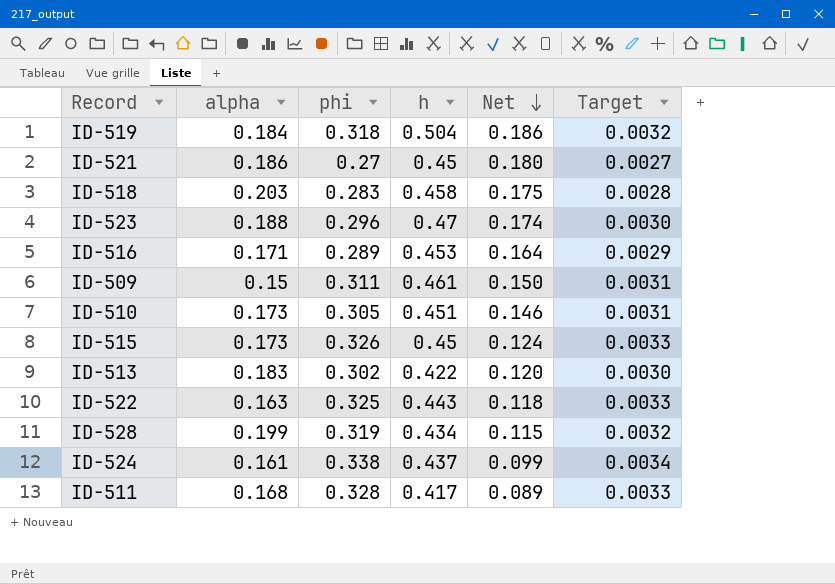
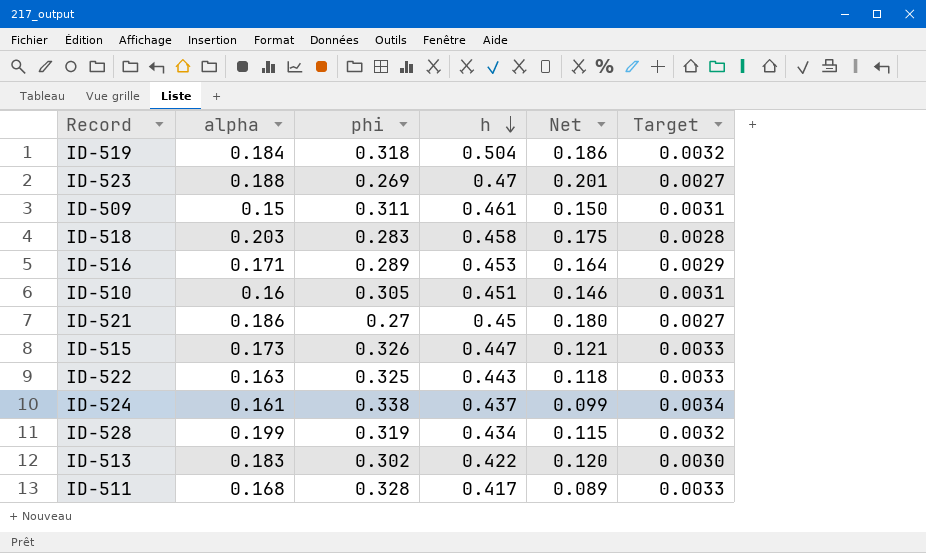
row order: Net descending -> h descending
ID-523 | phi: 0.296 -> 0.269
ID-523 | Net: 0.174 -> 0.201
ID-523 | Target: 0.0030 -> 0.0027
ID-510 | alpha: 0.173 -> 0.16
ID-515 | h: 0.45 -> 0.447
ID-515 | Net: 0.124 -> 0.121

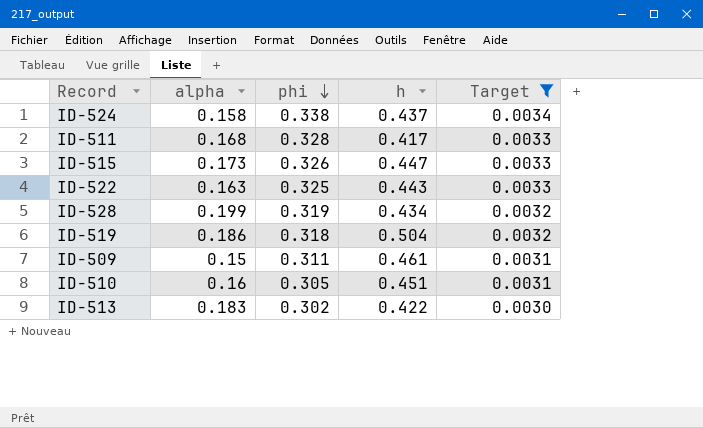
filter: none -> Target >= 0.0030
row order: h descending -> phi descending
column Net | formula: [h] - [phi] -> none
ID-524 | alpha: 0.161 -> 0.158
ID-519 | alpha: 0.184 -> 0.186

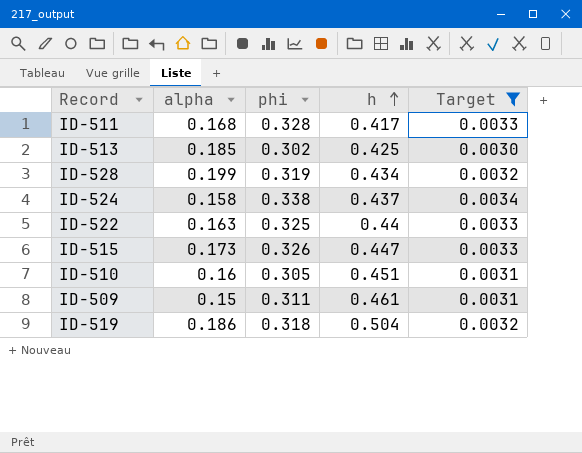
row order: phi descending -> h ascending
ID-513 | alpha: 0.183 -> 0.185
ID-513 | h: 0.422 -> 0.425
ID-522 | h: 0.443 -> 0.44

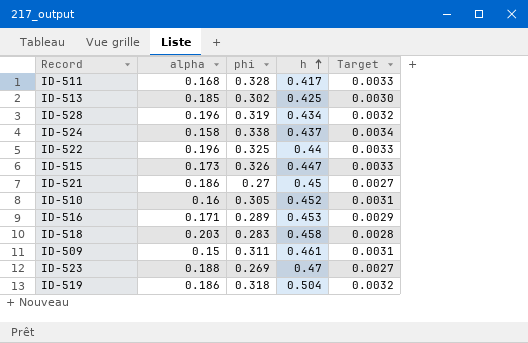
filter: Target >= 0.0030 -> none
ID-528 | alpha: 0.199 -> 0.196
ID-522 | alpha: 0.163 -> 0.196
ID-510 | h: 0.451 -> 0.452

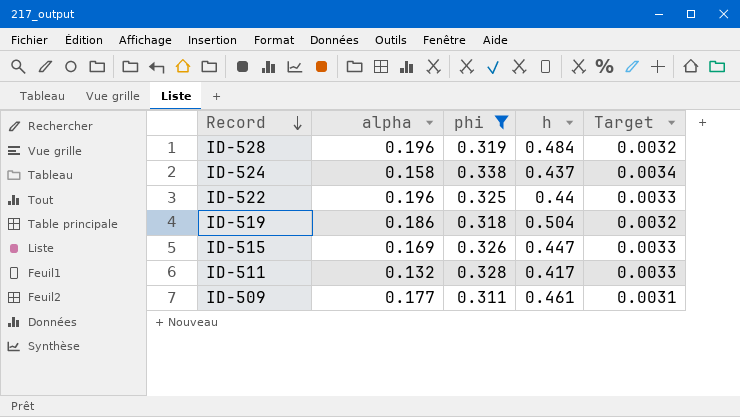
filter: none -> phi >= 0.311
row order: h ascending -> Record descending
ID-528 | h: 0.434 -> 0.484
ID-515 | alpha: 0.173 -> 0.169
ID-511 | alpha: 0.168 -> 0.132
ID-509 | alpha: 0.15 -> 0.177

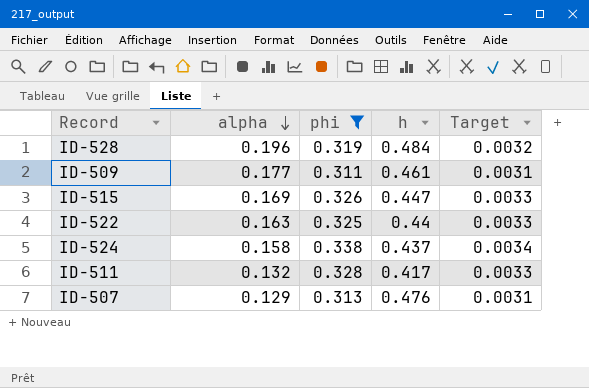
row order: Record descending -> alpha descending
row ID-519: 0.186 | 0.318 | 0.504 | 0.0032 -> none
ID-522 | alpha: 0.196 -> 0.163
row ID-507: none -> 0.129 | 0.313 | 0.476 | 0.0031

